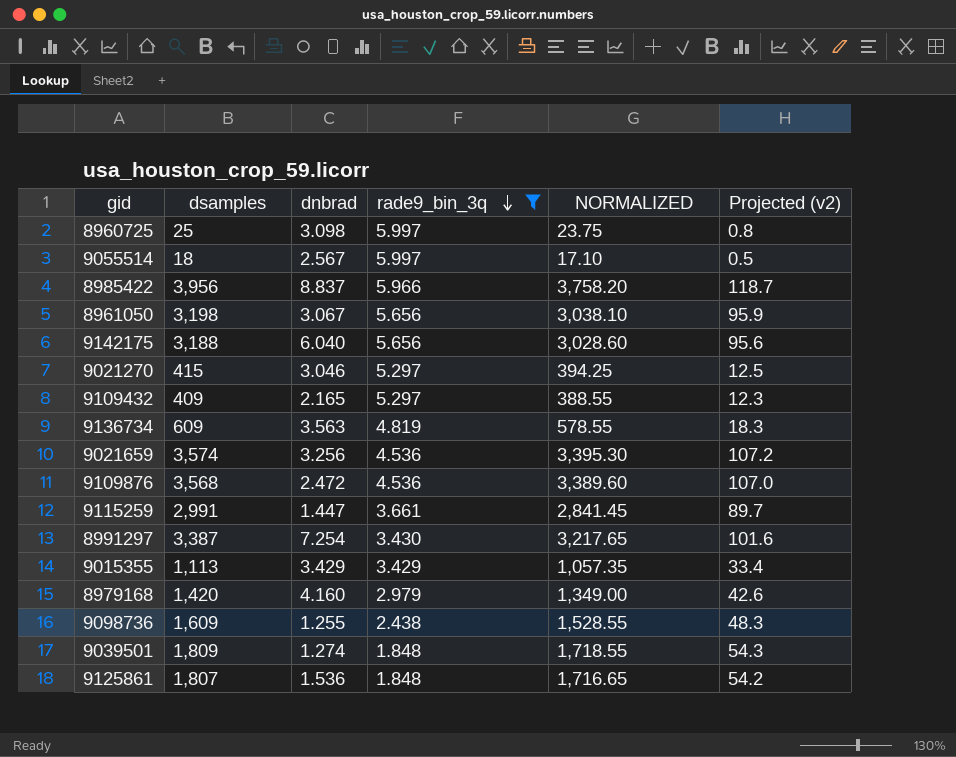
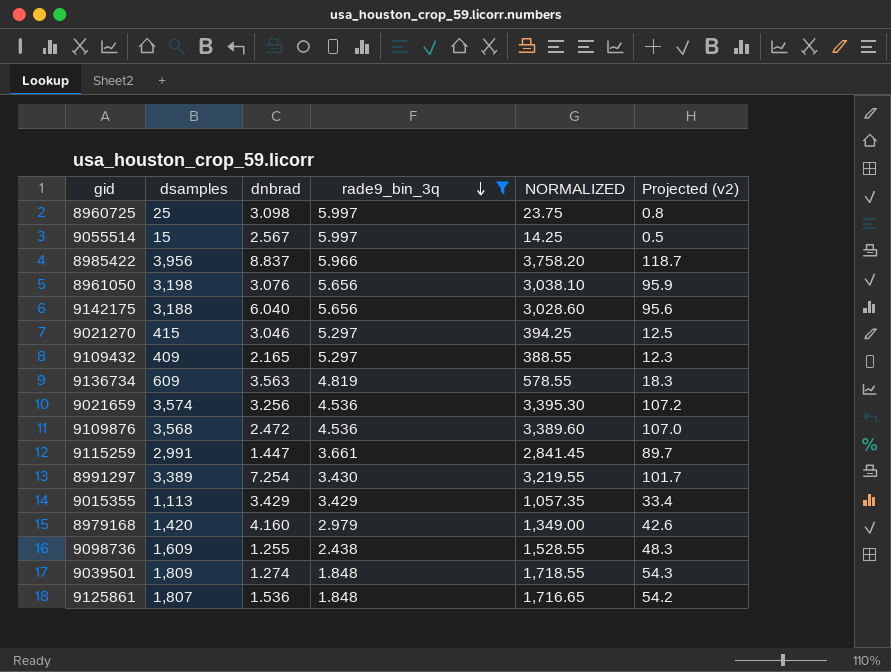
9055514 | dsamples: 18 -> 15
9055514 | NORMALIZED: 17.10 -> 14.25
8961050 | dnbrad: 3.067 -> 3.076
8991297 | dsamples: 3,387 -> 3,389
8991297 | NORMALIZED: 3,217.65 -> 3,219.55
8991297 | Projected (v2): 101.6 -> 101.7

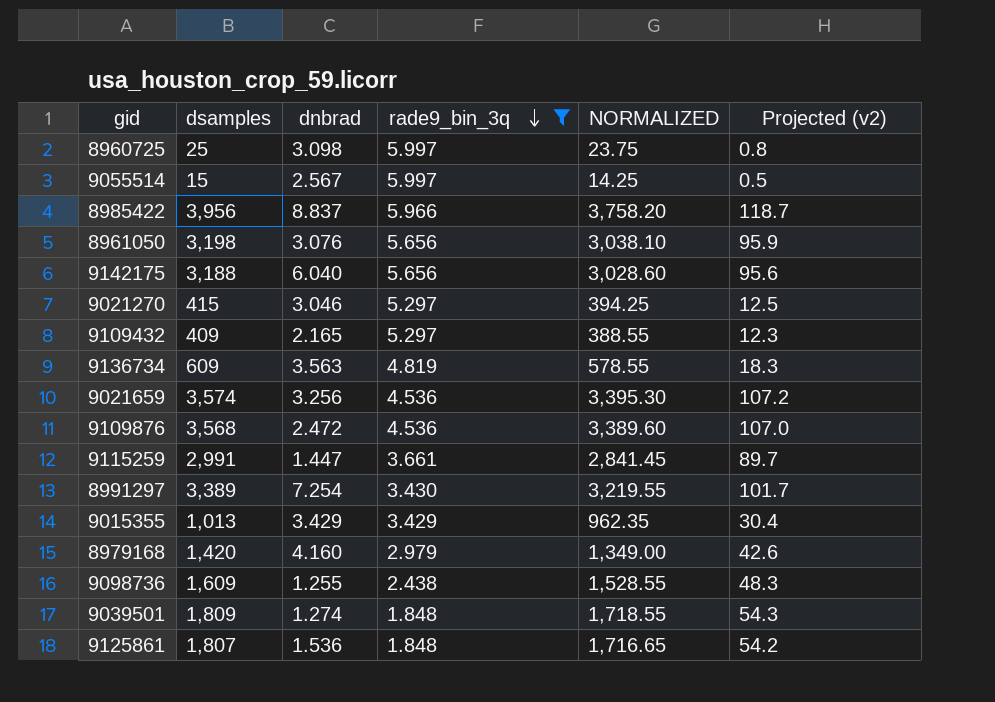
9015355 | dsamples: 1,113 -> 1,013
9015355 | NORMALIZED: 1,057.35 -> 962.35
9015355 | Projected (v2): 33.4 -> 30.4

